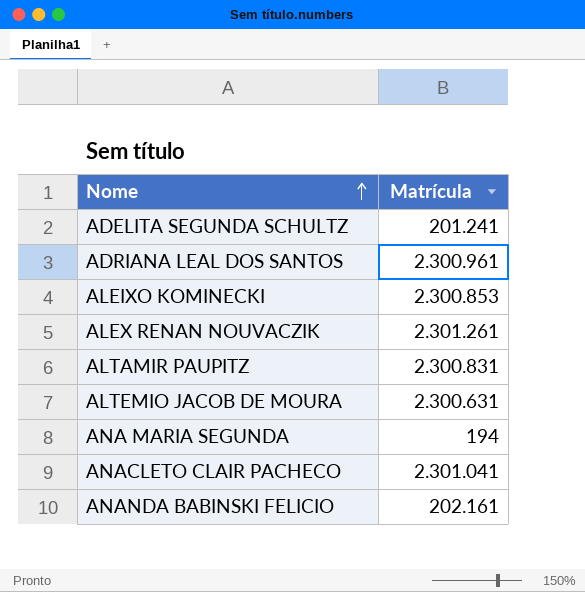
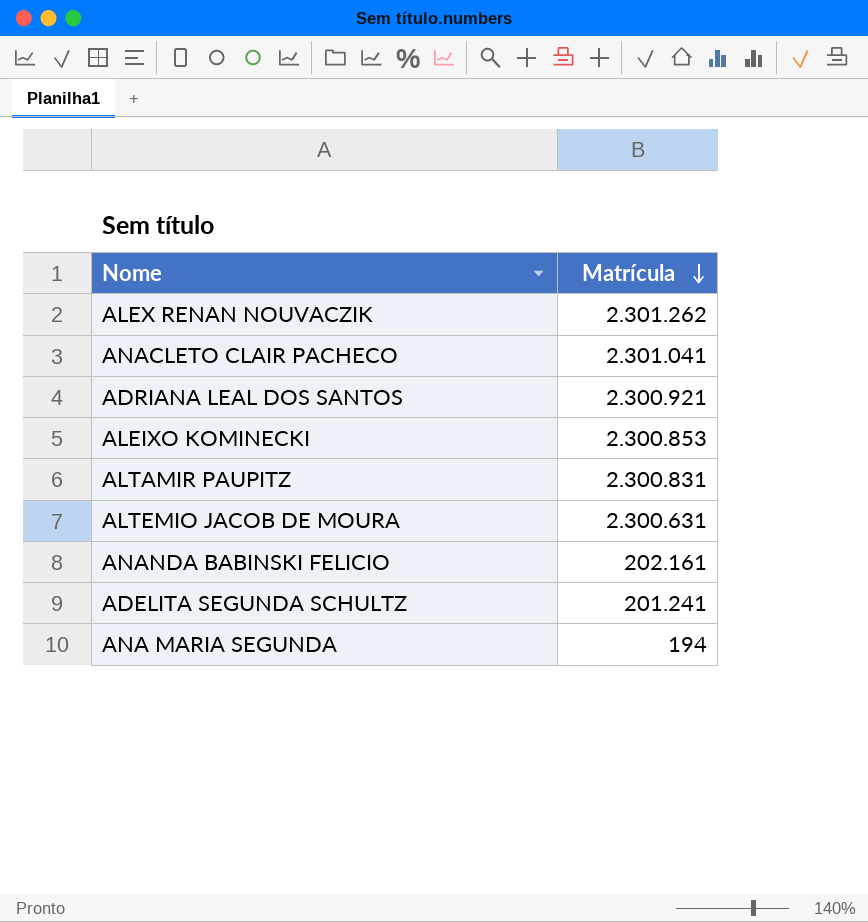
row order: Nome ascending -> Matrícula descending
ALEX RENAN NOUVACZIK | Matrícula: 2.301.261 -> 2.301.262
ADRIANA LEAL DOS SANTOS | Matrícula: 2.300.961 -> 2.300.921

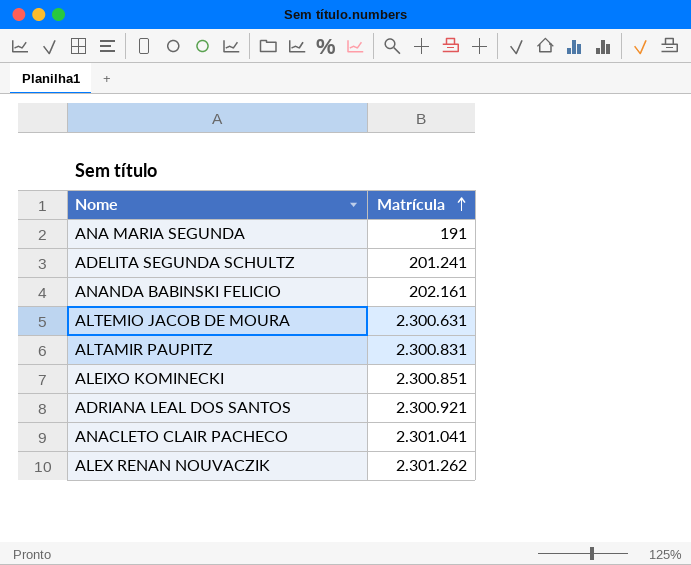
row order: Matrícula descending -> Matrícula ascending
ANA MARIA SEGUNDA | Matrícula: 194 -> 191
ALEIXO KOMINECKI | Matrícula: 2.300.853 -> 2.300.851

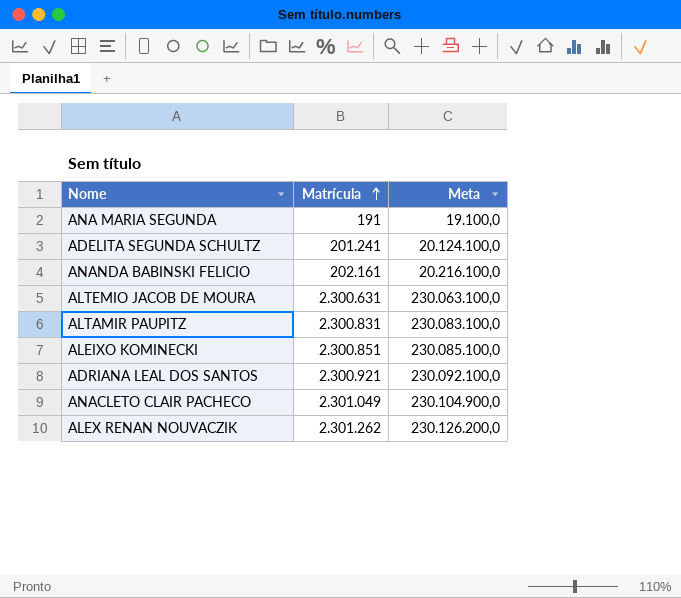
column Meta | formula: none -> [Matrícula] * 100
ANACLETO CLAIR PACHECO | Matrícula: 2.301.041 -> 2.301.049

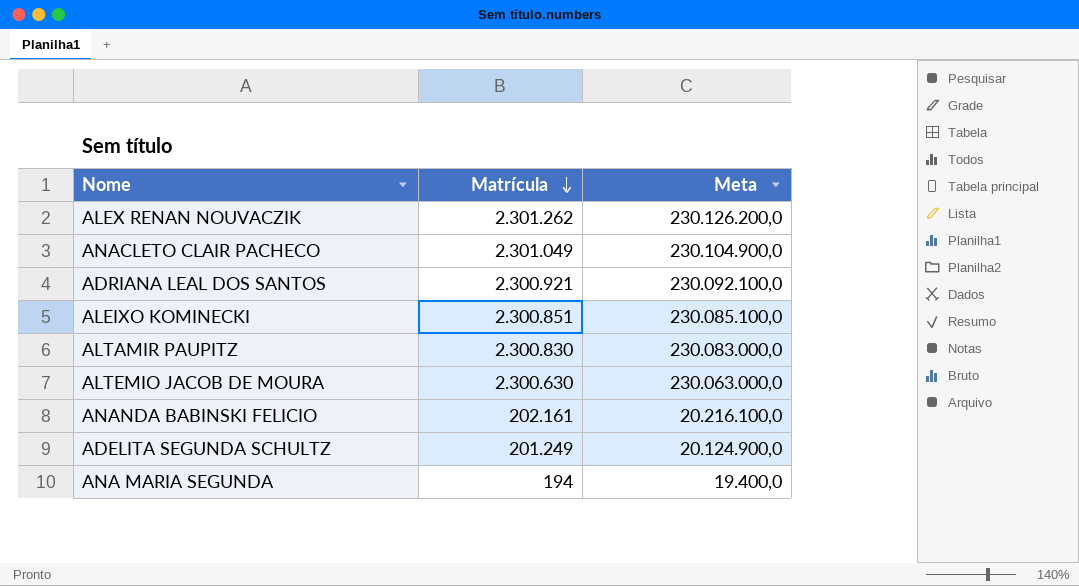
row order: Matrícula ascending -> Matrícula descending
ALTAMIR PAUPITZ | Matrícula: 2.300.831 -> 2.300.830
ALTAMIR PAUPITZ | Meta: 230.083.100,0 -> 230.083.000,0
ALTEMIO JACOB DE MOURA | Matrícula: 2.300.631 -> 2.300.630
ALTEMIO JACOB DE MOURA | Meta: 230.063.100,0 -> 230.063.000,0
ADELITA SEGUNDA SCHULTZ | Matrícula: 201.241 -> 201.249
ADELITA SEGUNDA SCHULTZ | Meta: 20.124.100,0 -> 20.124.900,0
ANA MARIA SEGUNDA | Matrícula: 191 -> 194
ANA MARIA SEGUNDA | Meta: 19.100,0 -> 19.400,0

